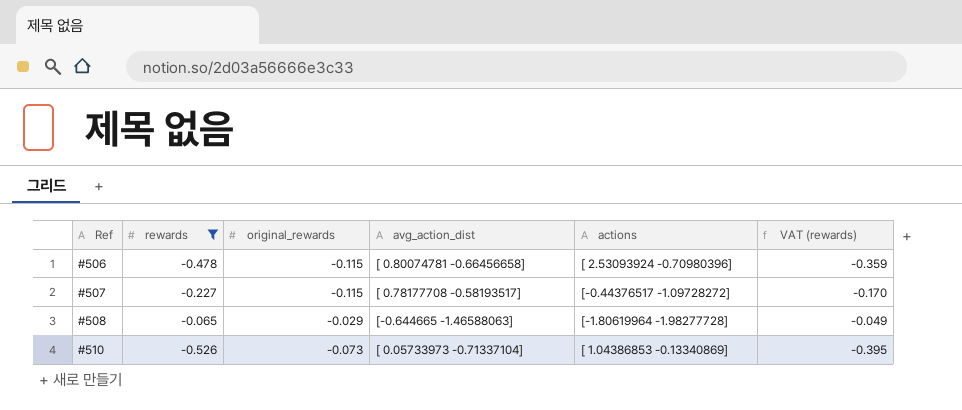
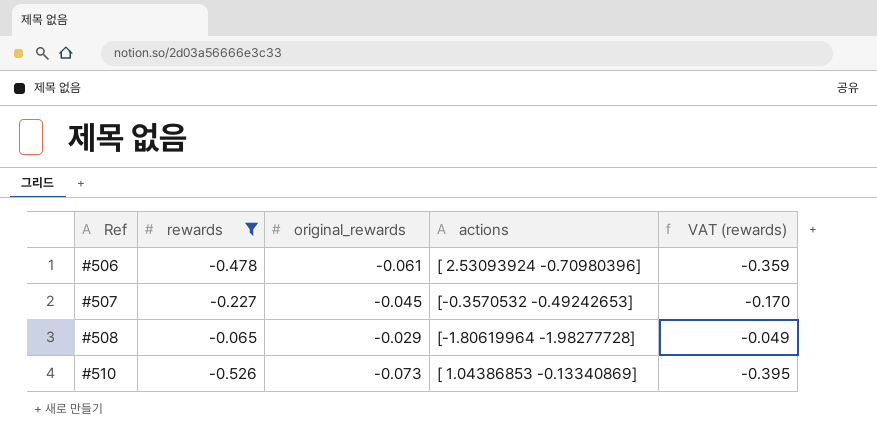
column avg_action_dist | position: 4 -> none
#506 | original_rewards: -0.115 -> -0.061
#507 | original_rewards: -0.115 -> -0.045
#507 | actions: [-0.44376517 -1.09728272] -> [-0.3570532 -0.49242653]

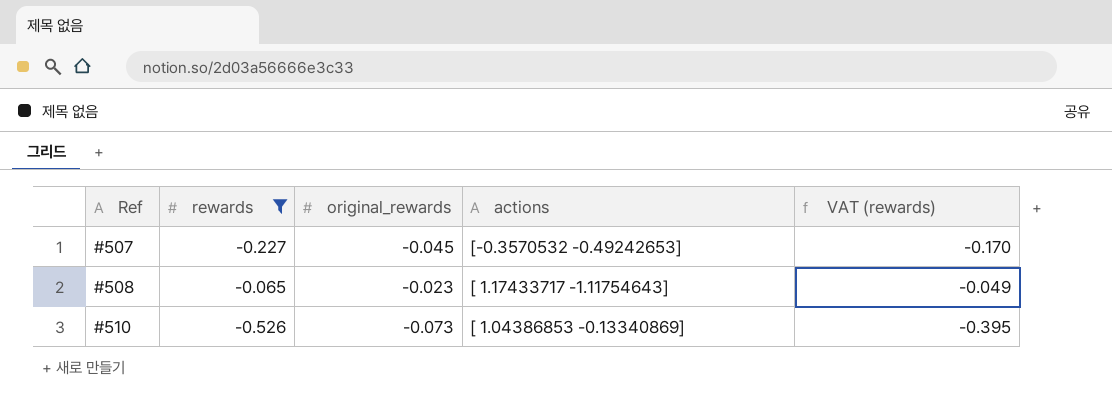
row #506: -0.478 | -0.061 | [ 2.53093924 -0.70980396] | -0.359 -> none
#508 | original_rewards: -0.029 -> -0.023
#508 | actions: [-1.80619964 -1.98277728] -> [ 1.17433717 -1.11754643]

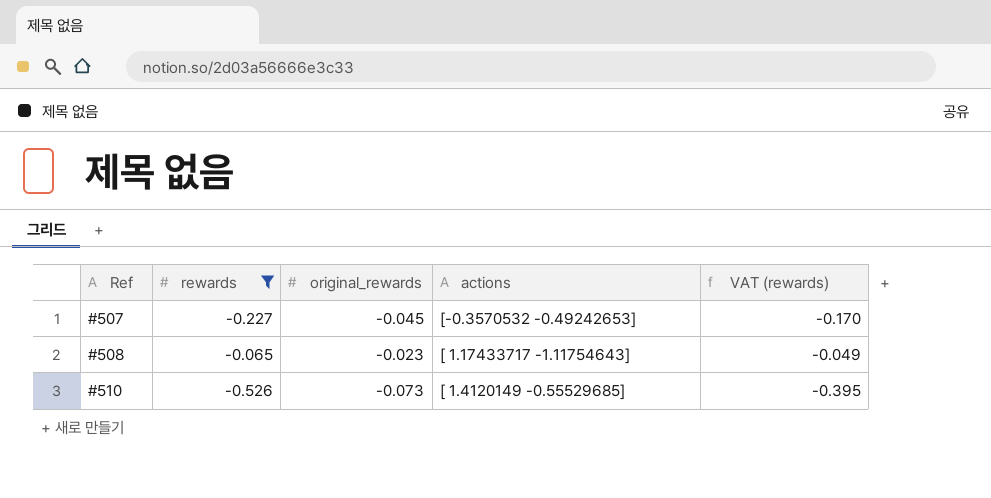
#510 | actions: [ 1.04386853 -0.13340869] -> [ 1.4120149 -0.55529685]

